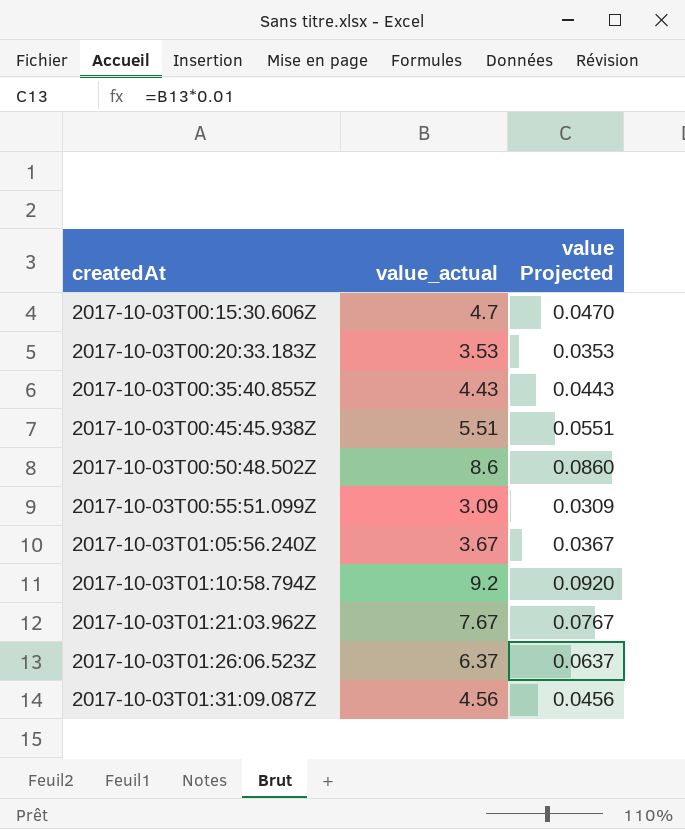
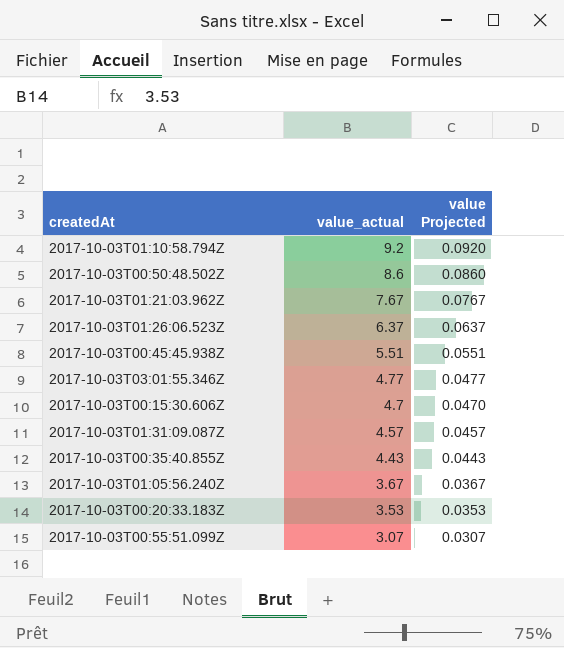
row order: createdAt ascending -> value_actual descending
row 2017-10-03T03:01:55.346Z: none -> 4.77 | 0.0477
2017-10-03T01:31:09.087Z | value_actual: 4.56 -> 4.57
2017-10-03T01:31:09.087Z | value Projected: 0.0456 -> 0.0457
2017-10-03T00:55:51.099Z | value_actual: 3.09 -> 3.07
2017-10-03T00:55:51.099Z | value Projected: 0.0309 -> 0.0307

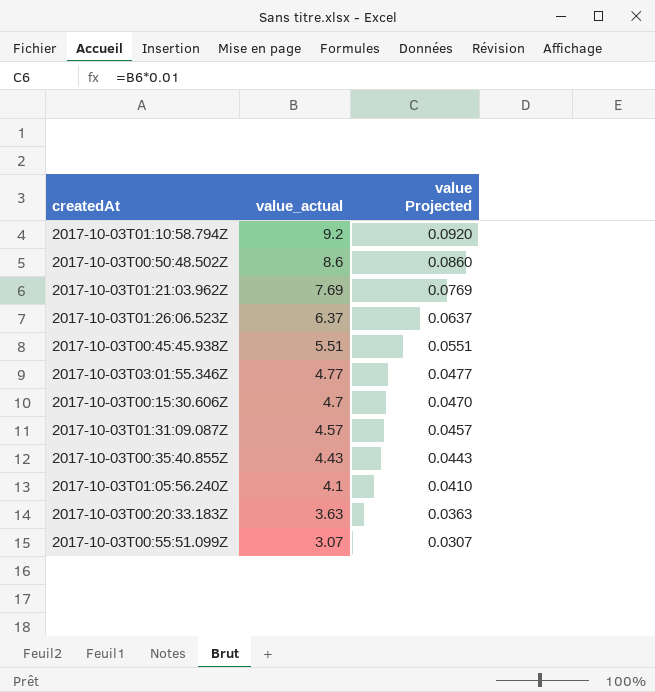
2017-10-03T01:21:03.962Z | value_actual: 7.67 -> 7.69
2017-10-03T01:21:03.962Z | value Projected: 0.0767 -> 0.0769
2017-10-03T01:05:56.240Z | value_actual: 3.67 -> 4.1
2017-10-03T01:05:56.240Z | value Projected: 0.0367 -> 0.0410
2017-10-03T00:20:33.183Z | value_actual: 3.53 -> 3.63
2017-10-03T00:20:33.183Z | value Projected: 0.0353 -> 0.0363

